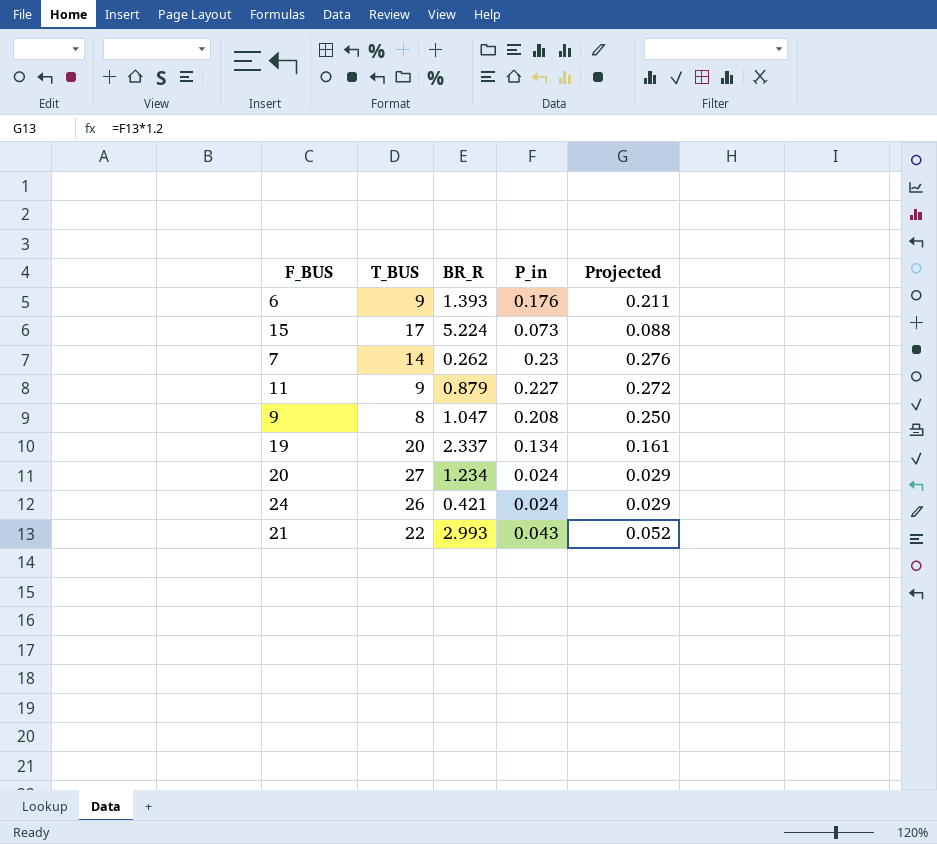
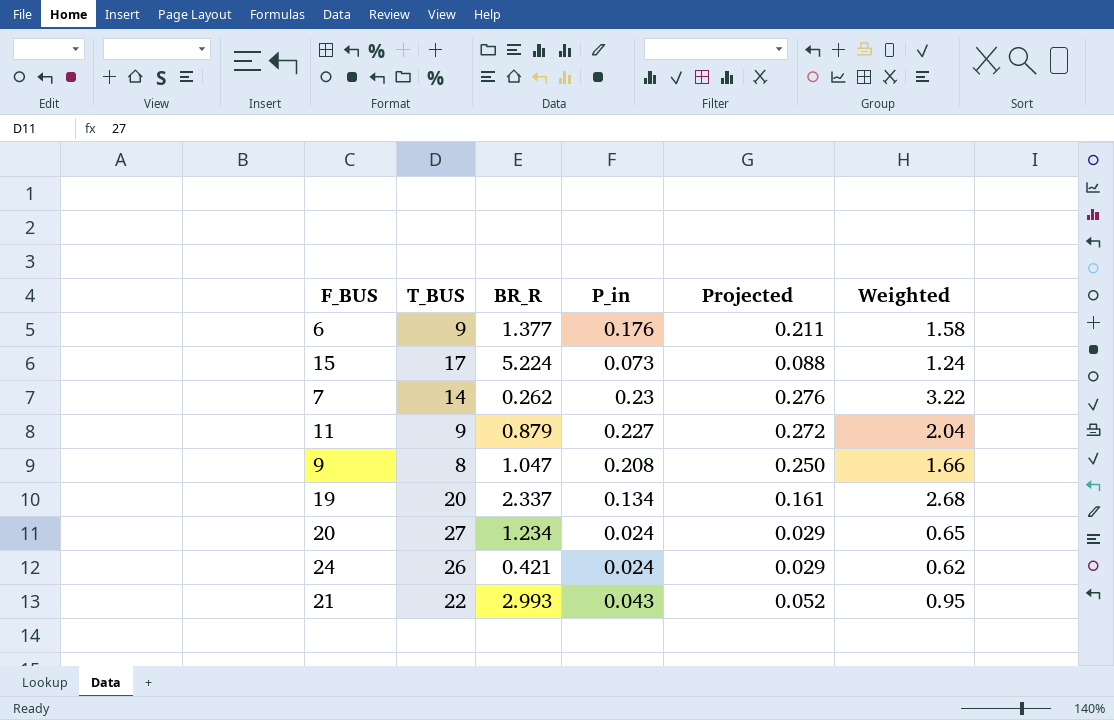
column Weighted | formula: none -> [T_BUS] * [P_in]
6 | BR_R: 1.393 -> 1.377

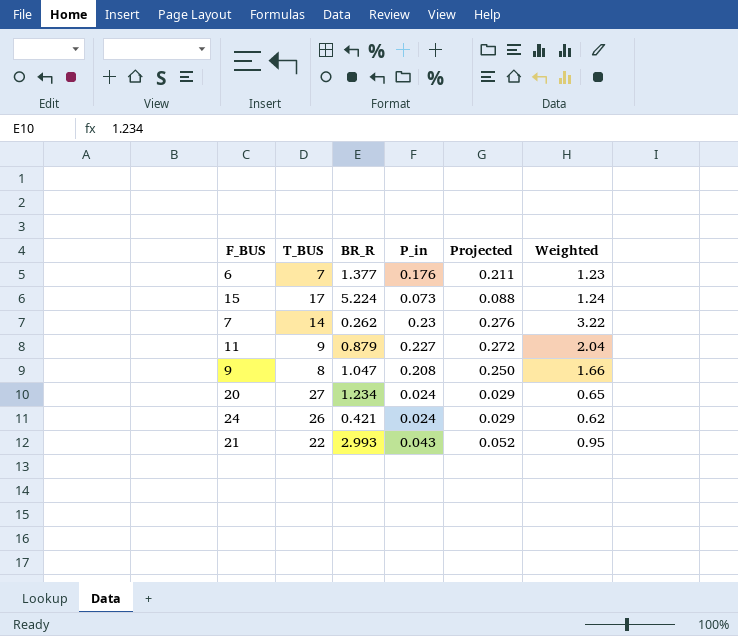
row 19: 20 | 2.337 | 0.134 | 0.161 | 2.68 -> none
6 | T_BUS: 9 -> 7
6 | Weighted: 1.58 -> 1.23

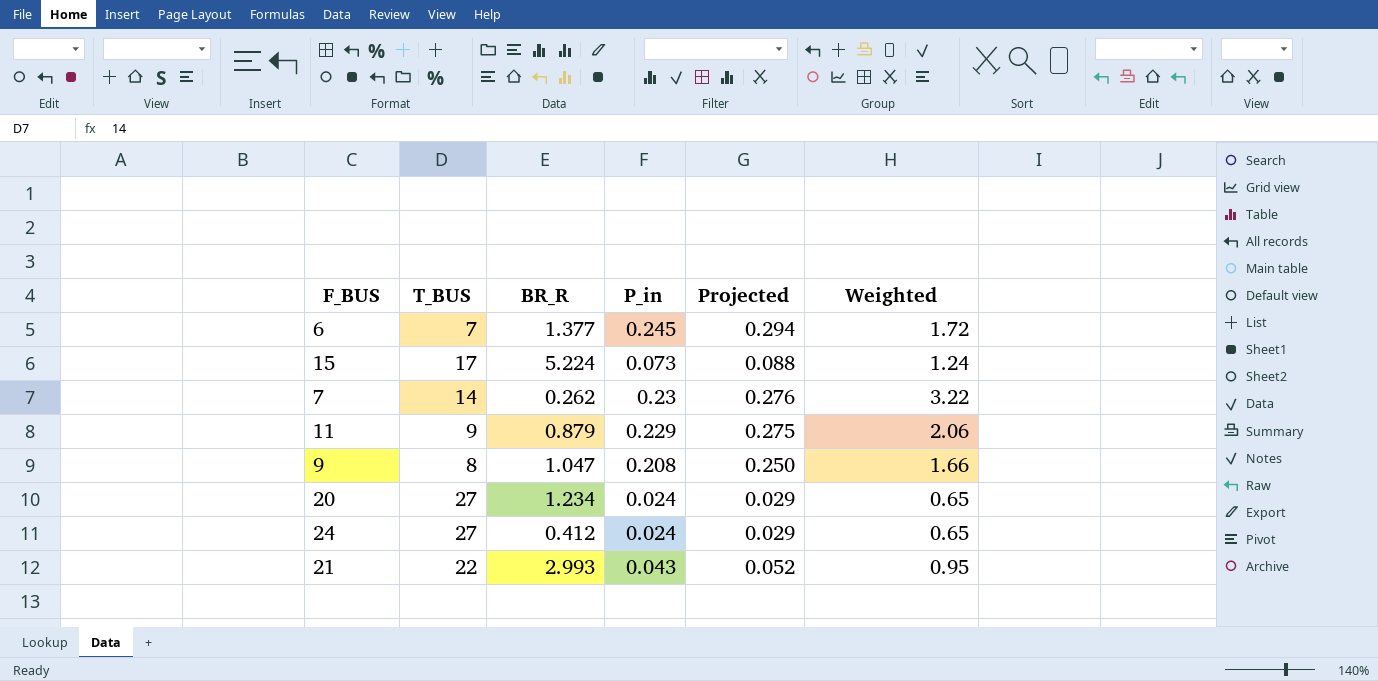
6 | P_in: 0.176 -> 0.245
6 | Projected: 0.211 -> 0.294
6 | Weighted: 1.23 -> 1.72
11 | P_in: 0.227 -> 0.229
11 | Projected: 0.272 -> 0.275
11 | Weighted: 2.04 -> 2.06
24 | T_BUS: 26 -> 27
24 | BR_R: 0.421 -> 0.412
24 | Weighted: 0.62 -> 0.65

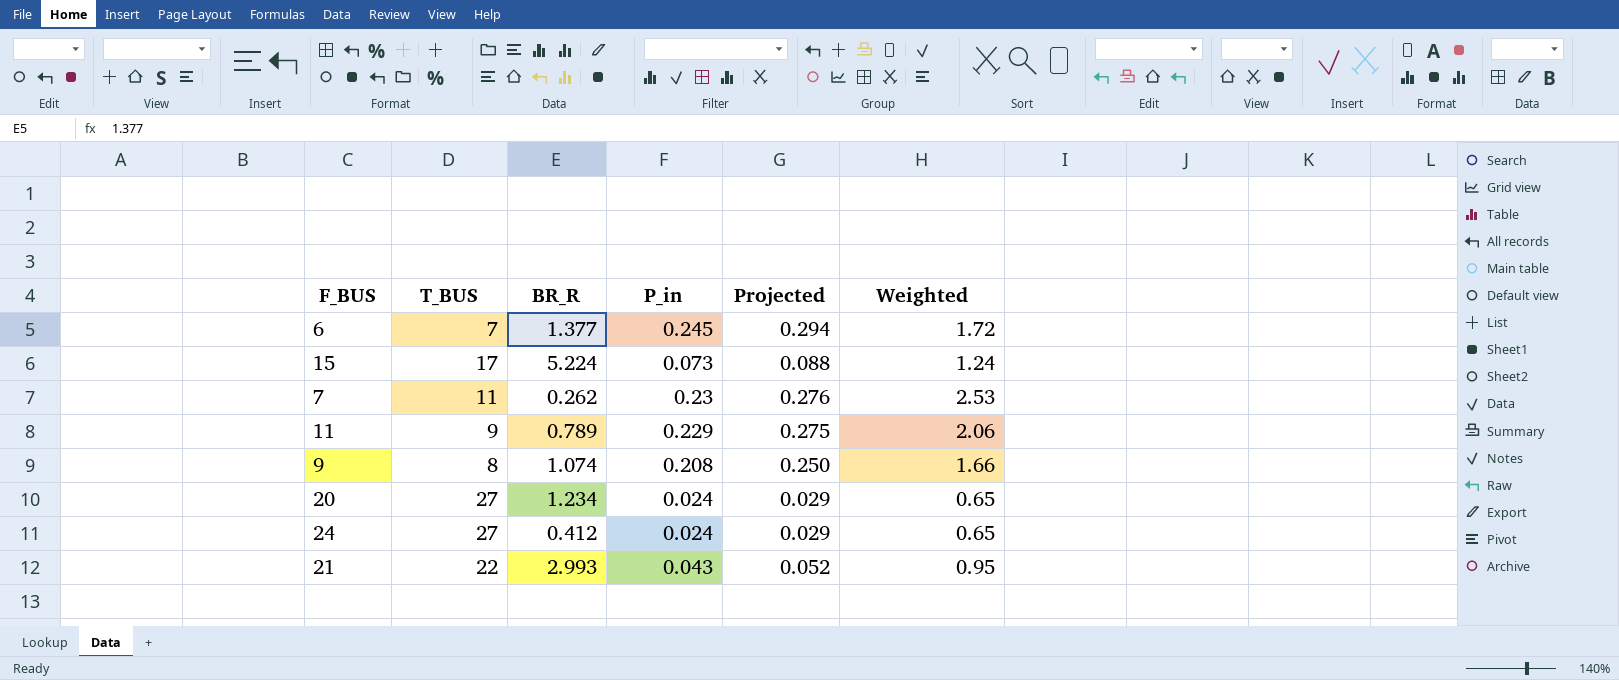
7 | T_BUS: 14 -> 11
7 | Weighted: 3.22 -> 2.53
11 | BR_R: 0.879 -> 0.789
9 | BR_R: 1.047 -> 1.074

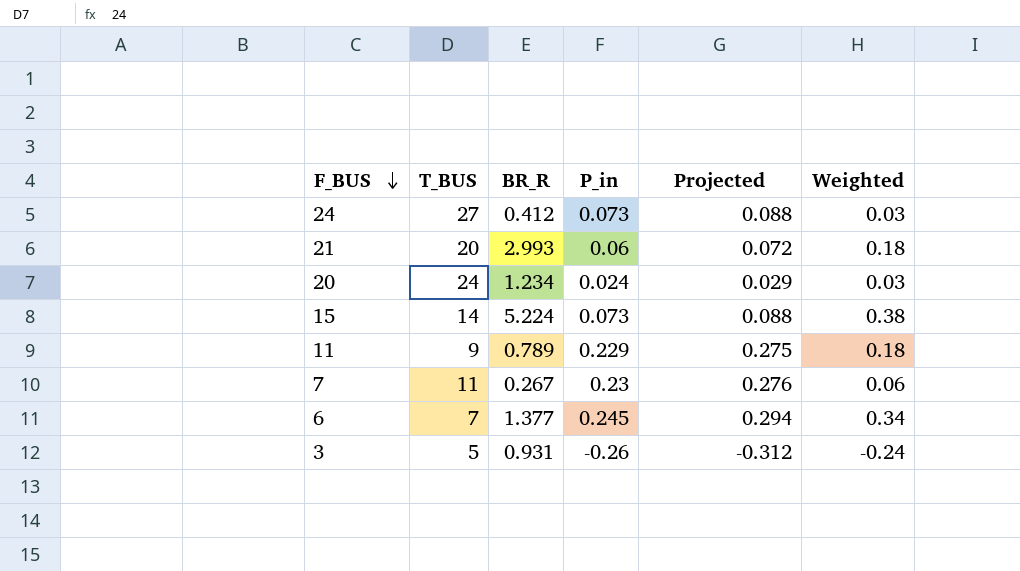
row order: none -> F_BUS descending
column Weighted | formula: [T_BUS] * [P_in] -> [BR_R] * [P_in]
row 9: 8 | 1.074 | 0.208 | 0.250 | 1.66 -> none
24 | P_in: 0.024 -> 0.073
24 | Projected: 0.029 -> 0.088
21 | T_BUS: 22 -> 20
21 | P_in: 0.043 -> 0.06
21 | Projected: 0.052 -> 0.072
20 | T_BUS: 27 -> 24
15 | T_BUS: 17 -> 14
7 | BR_R: 0.262 -> 0.267
row 3: none -> 5 | 0.931 | -0.26 | -0.312 | -0.24

